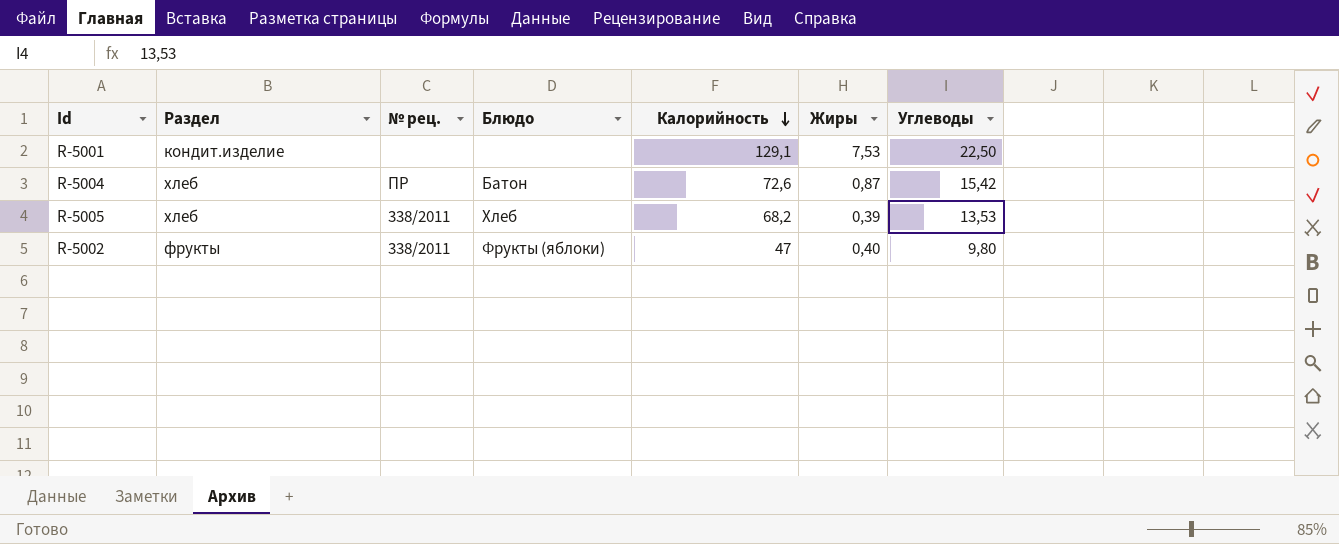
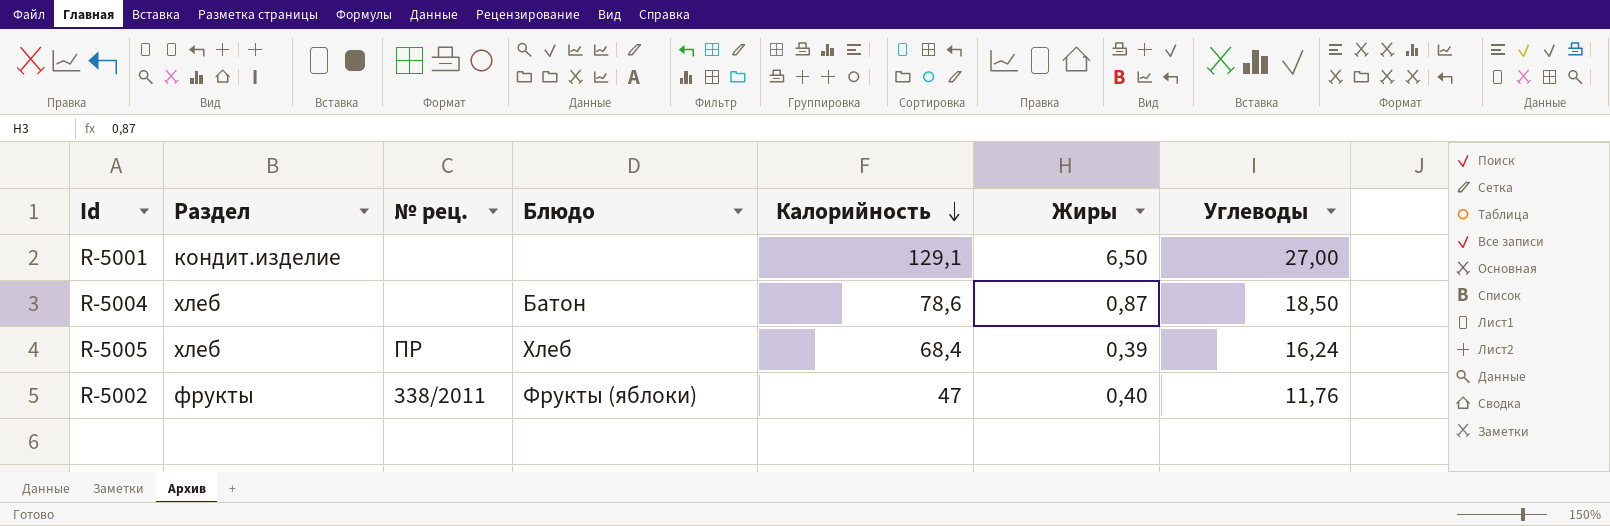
R-5001 | Жиры: 7,53 -> 6,50
R-5001 | Углеводы: 22,50 -> 27,00
R-5004 | № рец.: ПР -> none
R-5004 | Калорийность: 72,6 -> 78,6
R-5004 | Углеводы: 15,42 -> 18,50
R-5005 | № рец.: 338/2011 -> ПР
R-5005 | Калорийность: 68,2 -> 68,4
R-5005 | Углеводы: 13,53 -> 16,24
R-5002 | Углеводы: 9,80 -> 11,76

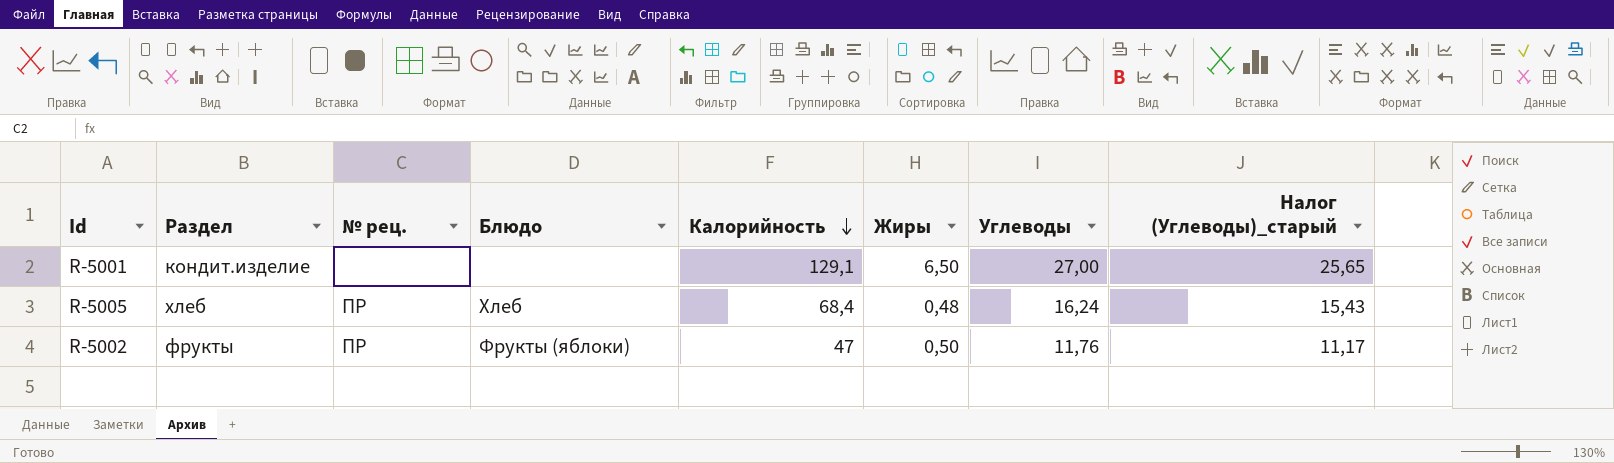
column Налог (Углеводы)_старый | formula: none -> [Углеводы] * 0,95
row R-5004: хлеб | none | Батон | 78,6 | 0,87 | 18,50 -> none
R-5005 | Жиры: 0,39 -> 0,48
R-5002 | № рец.: 338/2011 -> ПР
R-5002 | Жиры: 0,40 -> 0,50

